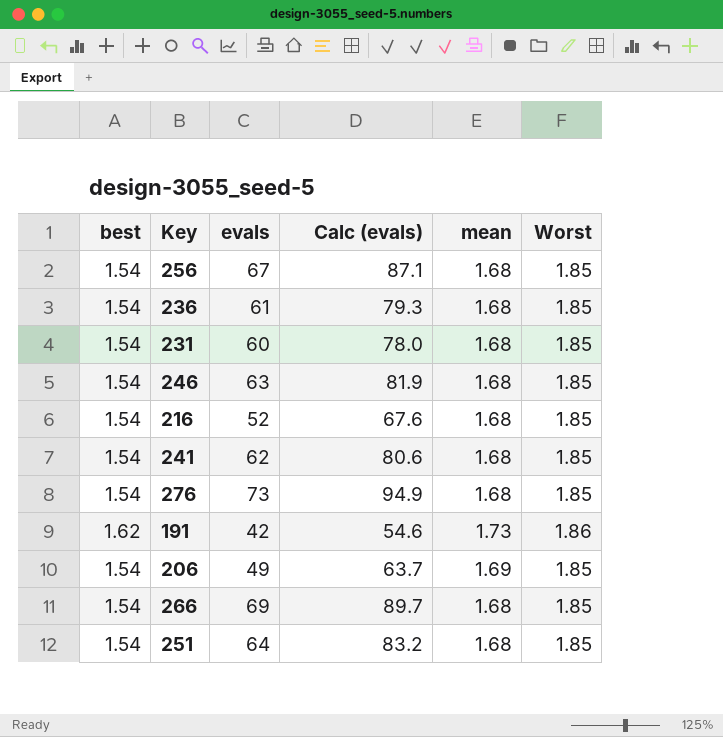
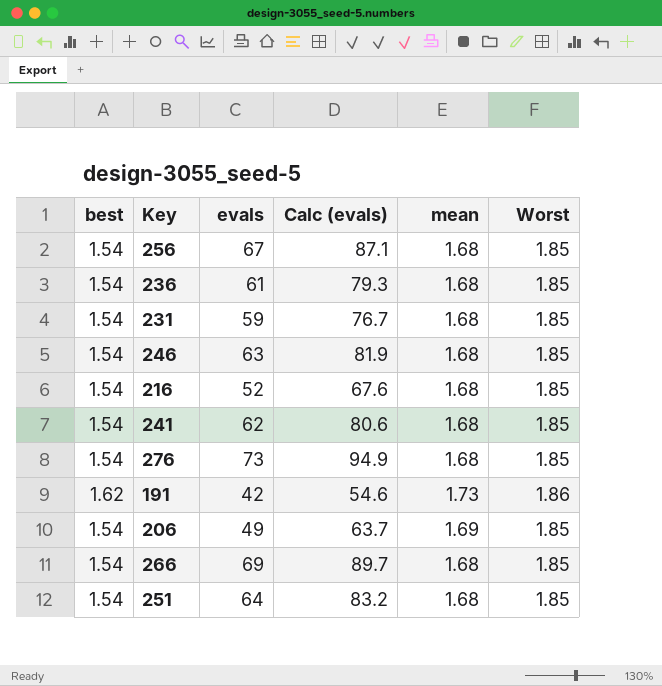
231 | evals: 60 -> 59
231 | Calc (evals): 78.0 -> 76.7

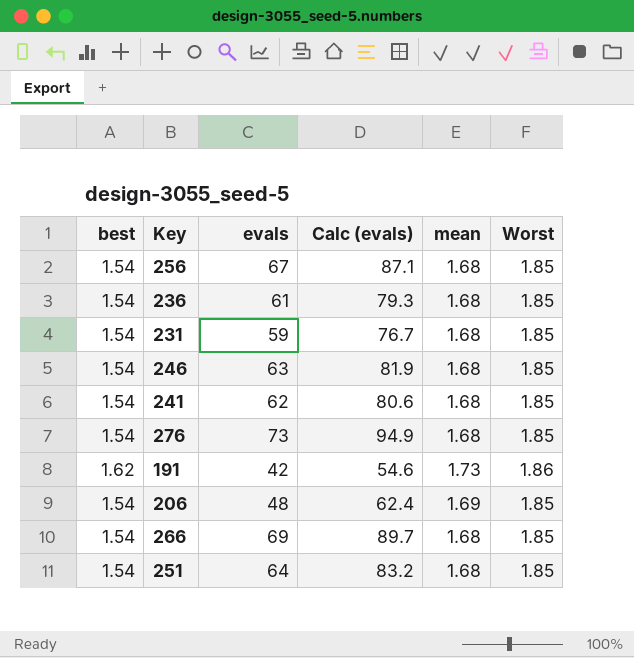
row 216: 1.54 | 52 | 67.6 | 1.68 | 1.85 -> none
206 | evals: 49 -> 48
206 | Calc (evals): 63.7 -> 62.4

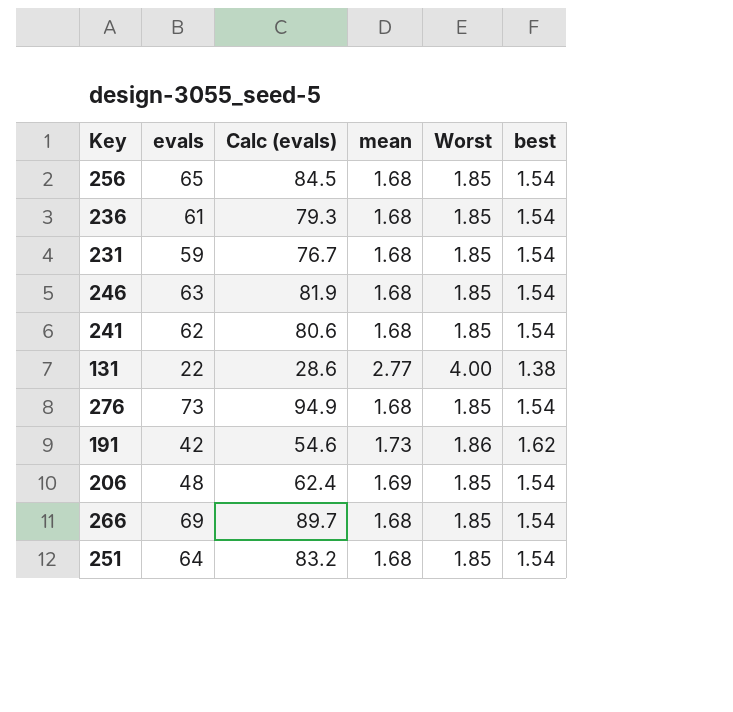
column best | position: 1 -> 6
256 | evals: 67 -> 65
256 | Calc (evals): 87.1 -> 84.5
row 131: none -> 22 | 28.6 | 2.77 | 4.00 | 1.38

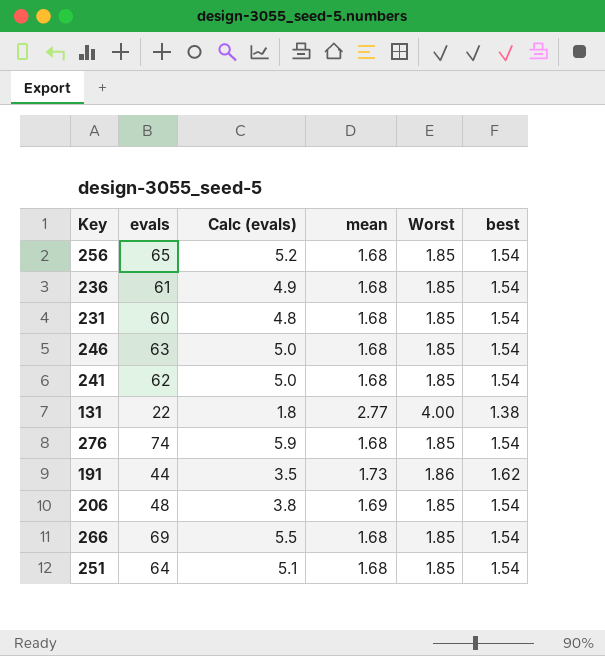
column Calc (evals) | formula: [evals] * 1.3 -> [evals] * 0.08
231 | evals: 59 -> 60
276 | evals: 73 -> 74
191 | evals: 42 -> 44

